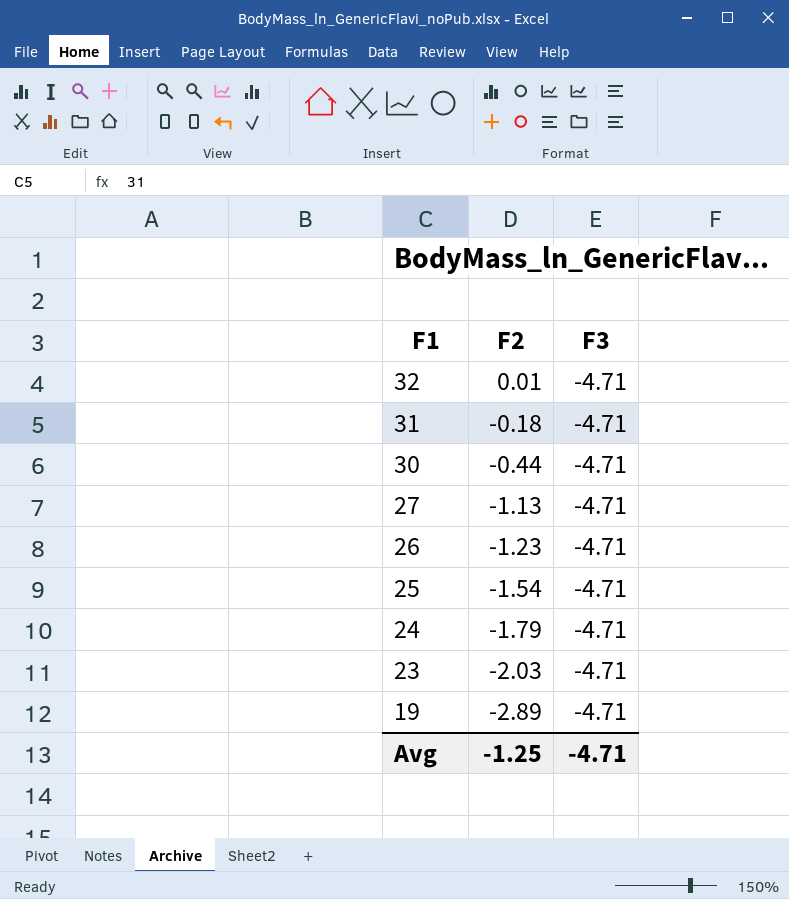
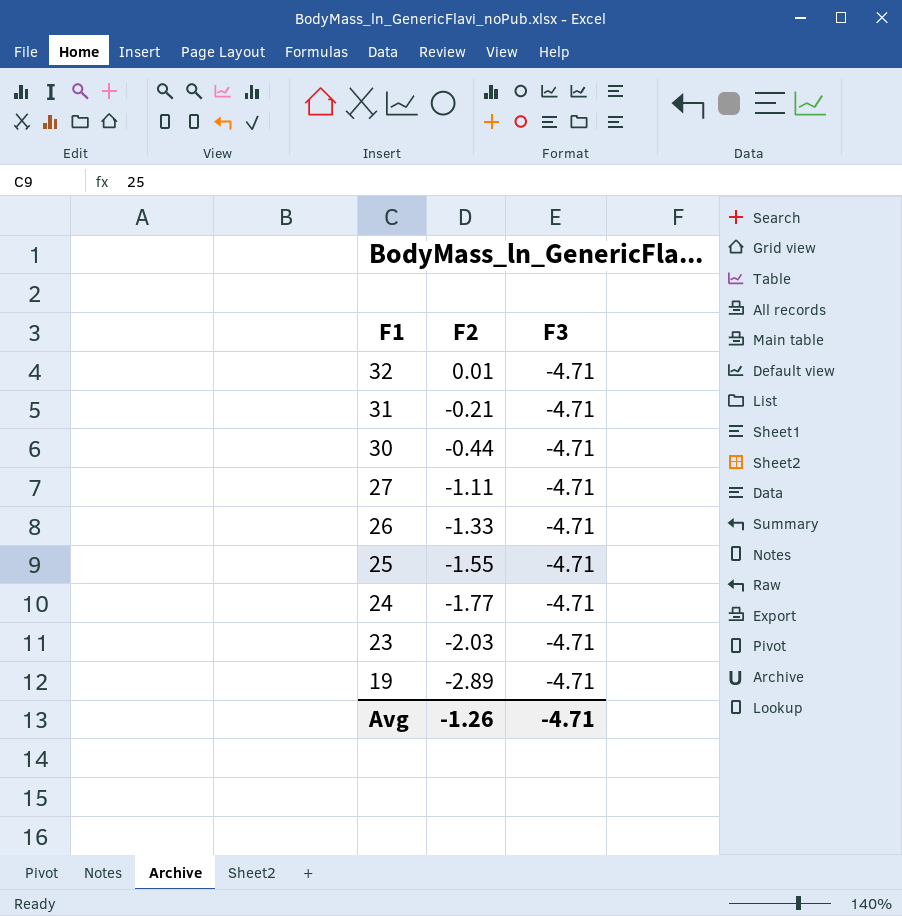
31 | F2: -0.18 -> -0.21
27 | F2: -1.13 -> -1.11
26 | F2: -1.23 -> -1.33
25 | F2: -1.54 -> -1.55
24 | F2: -1.79 -> -1.77
Avg | F2: -1.25 -> -1.26

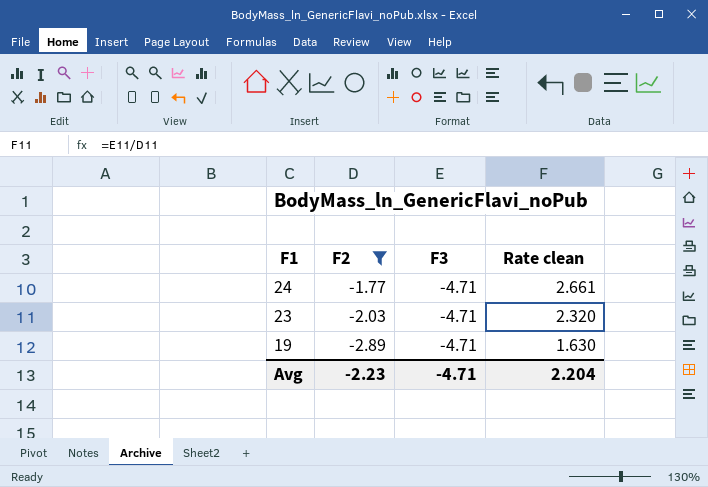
filter: none -> F2 <= -1.77
column Rate clean | formula: none -> [F3] / [F2]
Avg | F2: -1.26 -> -2.23

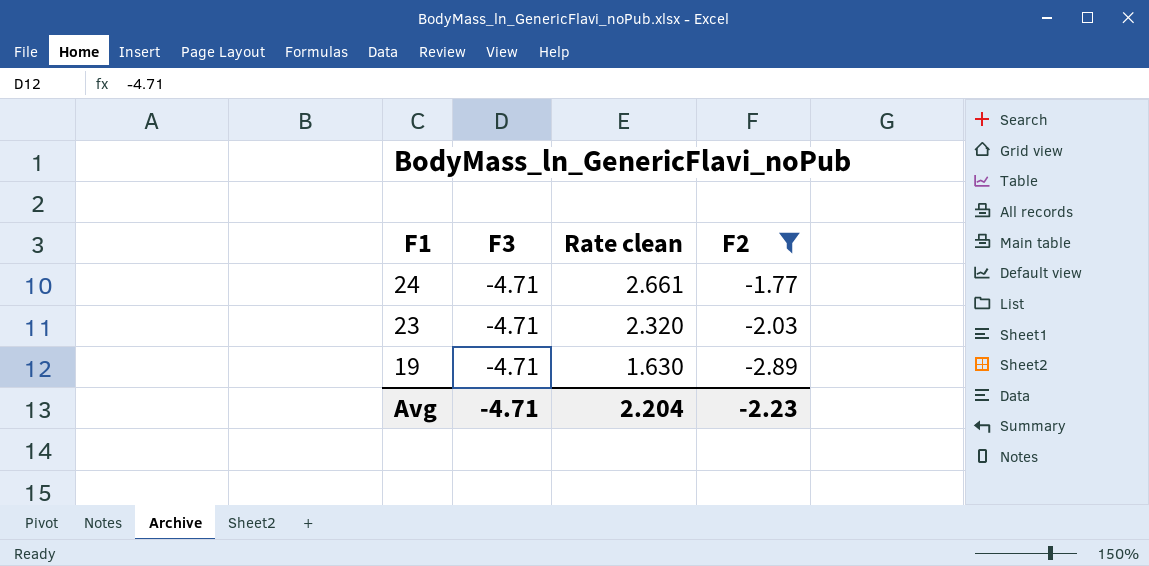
column F2 | position: 2 -> 4

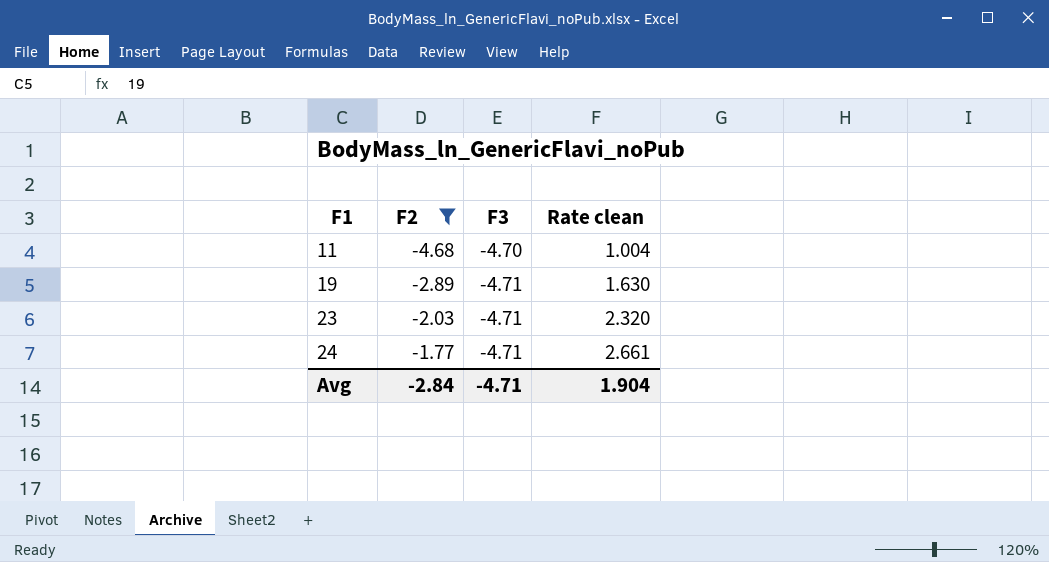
row order: F1 descending -> F1 ascending
column F2 | position: 4 -> 2
row 11: none -> -4.68 | -4.70 | 1.004
Avg | F2: -2.23 -> -2.84
Avg | Rate clean: 2.204 -> 1.904

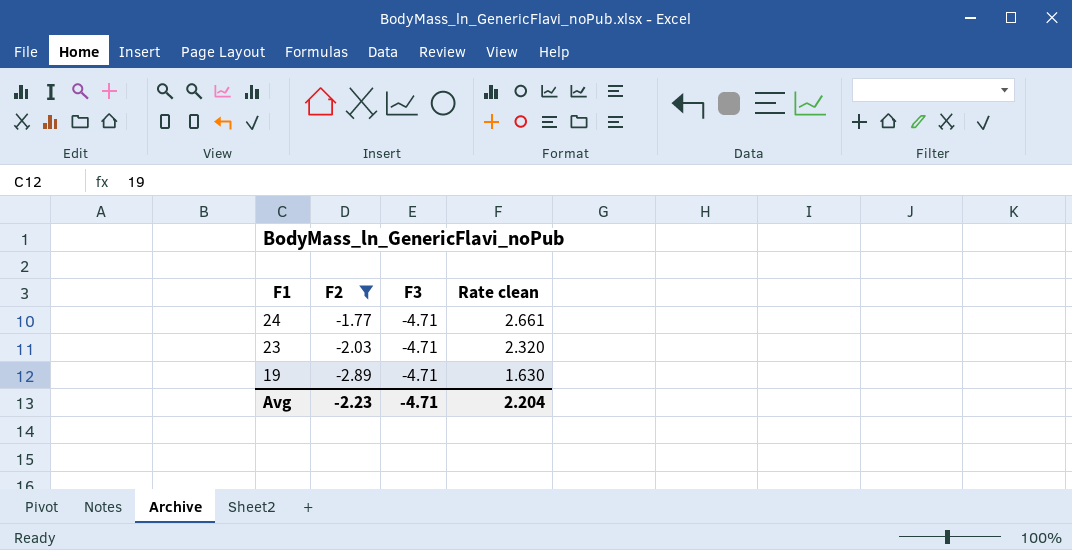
row order: F1 ascending -> F1 descending
row 11: -4.68 | -4.70 | 1.004 -> none
Avg | F2: -2.84 -> -2.23
Avg | Rate clean: 1.904 -> 2.204

